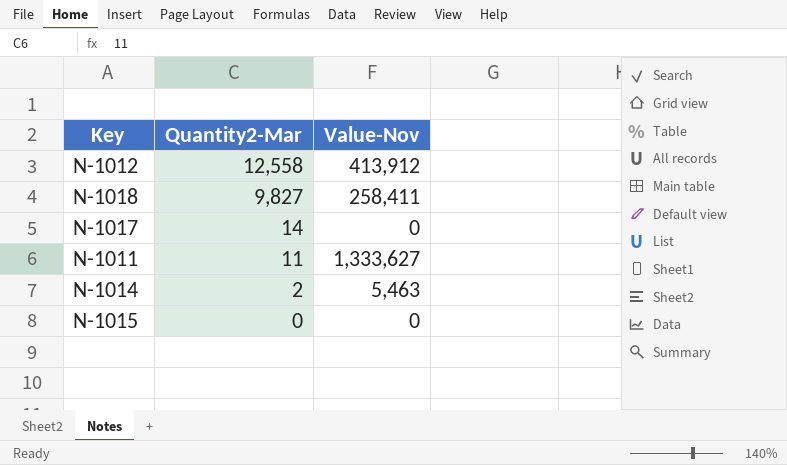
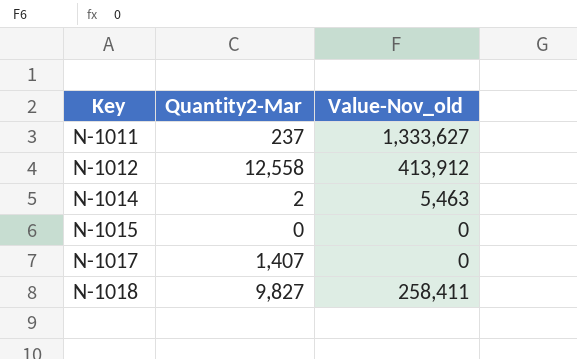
row order: Quantity2-Mar descending -> Key ascending
column name: Value-Nov -> Value-Nov_old
N-1011 | Quantity2-Mar: 11 -> 237
N-1017 | Quantity2-Mar: 14 -> 1,407

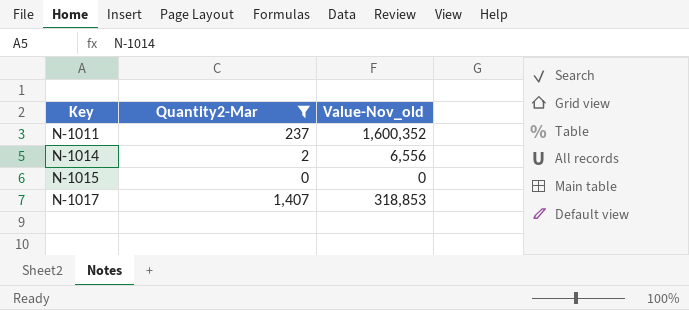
filter: none -> Quantity2-Mar <= 1,407
N-1011 | Value-Nov_old: 1,333,627 -> 1,600,352
N-1014 | Value-Nov_old: 5,463 -> 6,556
N-1017 | Value-Nov_old: 0 -> 318,853

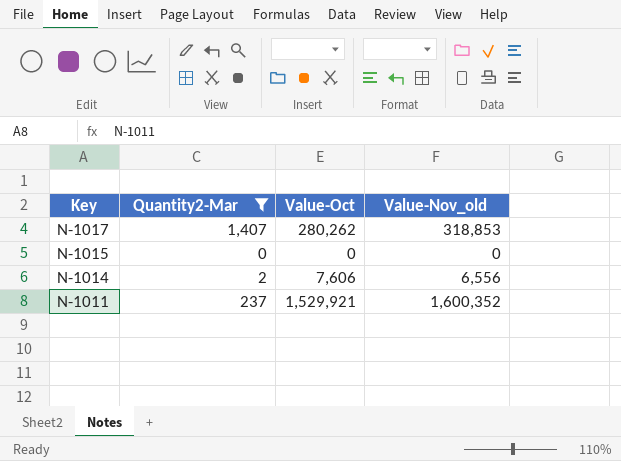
row order: Key ascending -> Key descending
column Value-Oct | position: none -> 3

